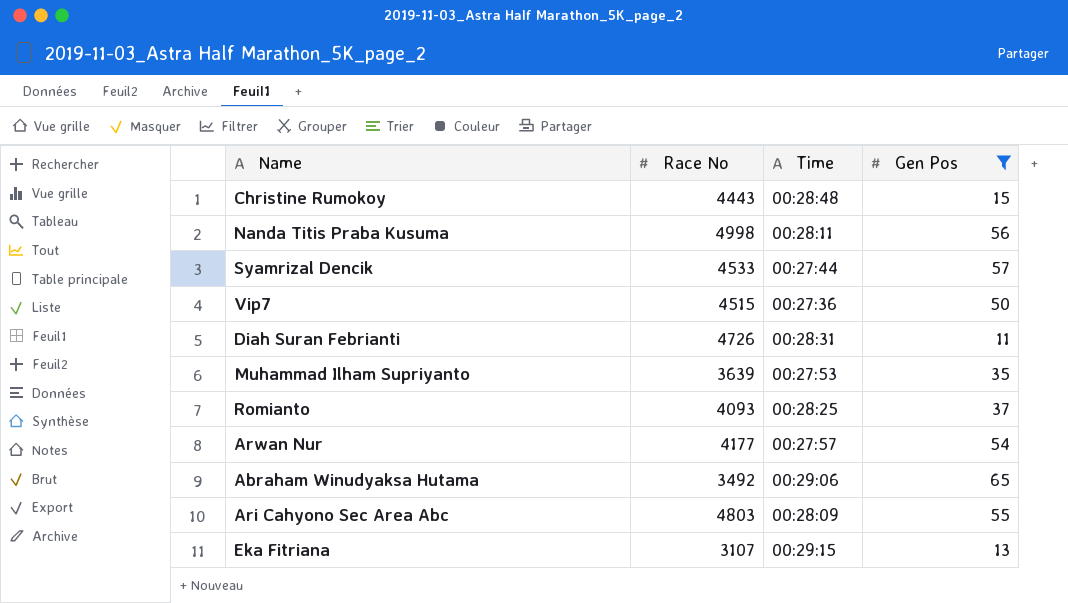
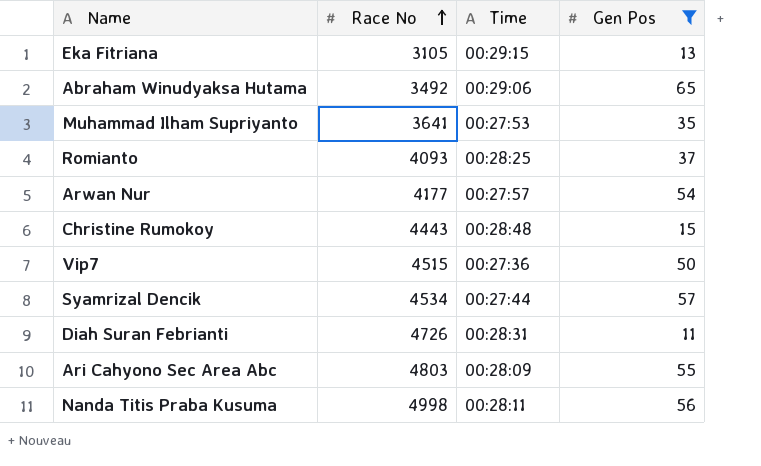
row order: none -> Race No ascending
Eka Fitriana | Race No: 3107 -> 3105
Muhammad Ilham Supriyanto | Race No: 3639 -> 3641
Syamrizal Dencik | Race No: 4533 -> 4534

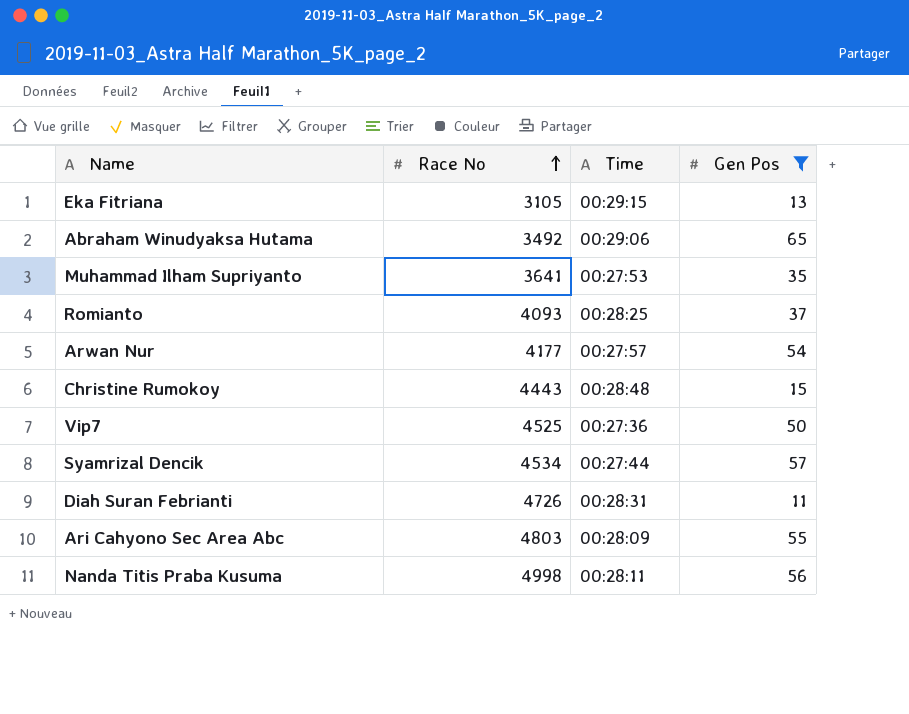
Vip7 | Race No: 4515 -> 4525

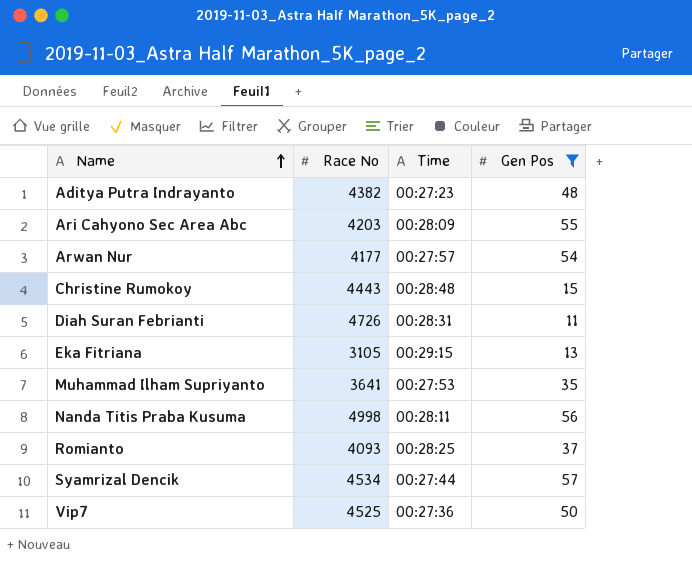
row order: Race No ascending -> Name ascending
row Abraham Winudyaksa Hutama: 3492 | 00:29:06 | 65 -> none
row Aditya Putra Indrayanto: none -> 4382 | 00:27:23 | 48
Ari Cahyono Sec Area Abc | Race No: 4803 -> 4203

